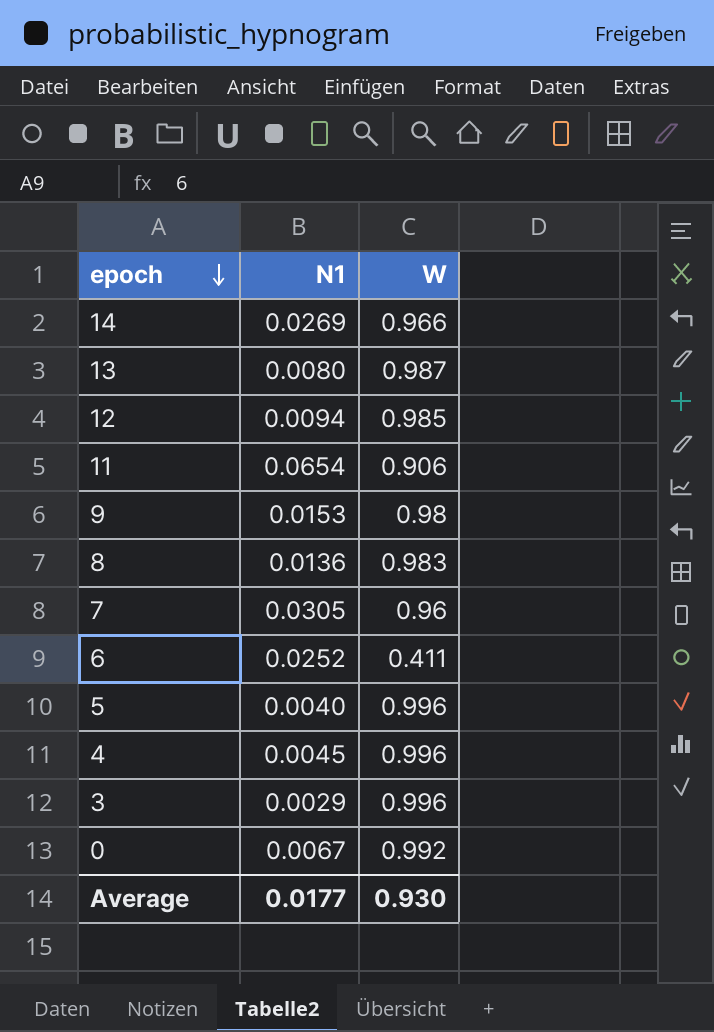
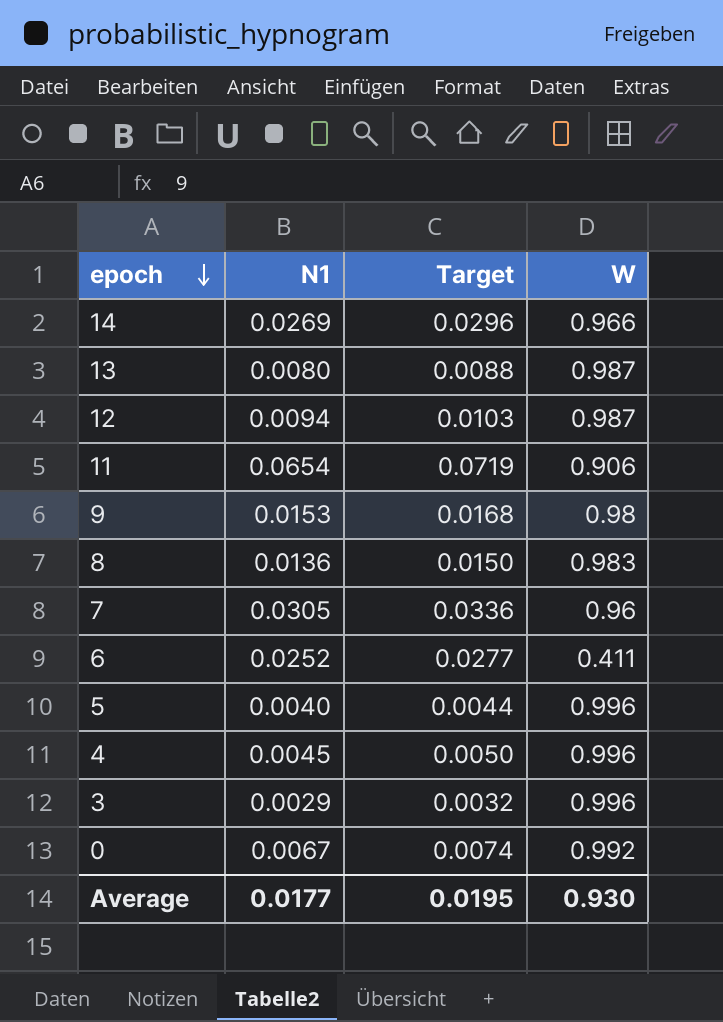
column Target | formula: none -> [N1] * 1.1
12 | W: 0.985 -> 0.987

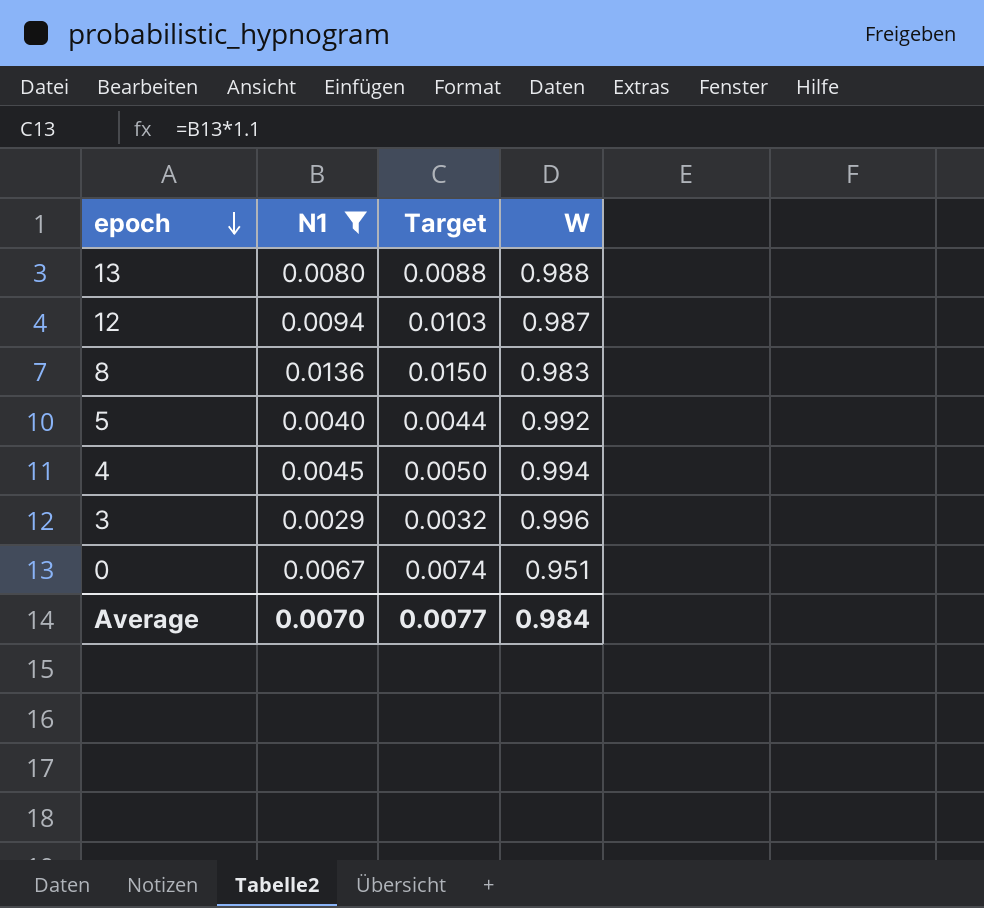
filter: none -> N1 <= 0.0136
13 | W: 0.987 -> 0.988
5 | W: 0.996 -> 0.992
4 | W: 0.996 -> 0.994
0 | W: 0.992 -> 0.951
Average | N1: 0.0177 -> 0.0070
Average | Target: 0.0195 -> 0.0077
Average | W: 0.930 -> 0.984

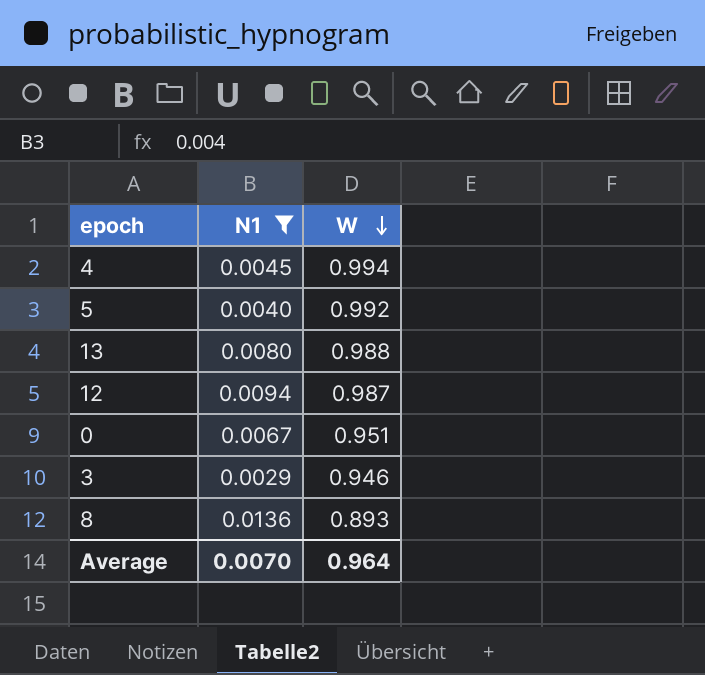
row order: epoch descending -> W descending
column Target | formula: [N1] * 1.1 -> none
3 | W: 0.996 -> 0.946
8 | W: 0.983 -> 0.893
Average | W: 0.984 -> 0.964

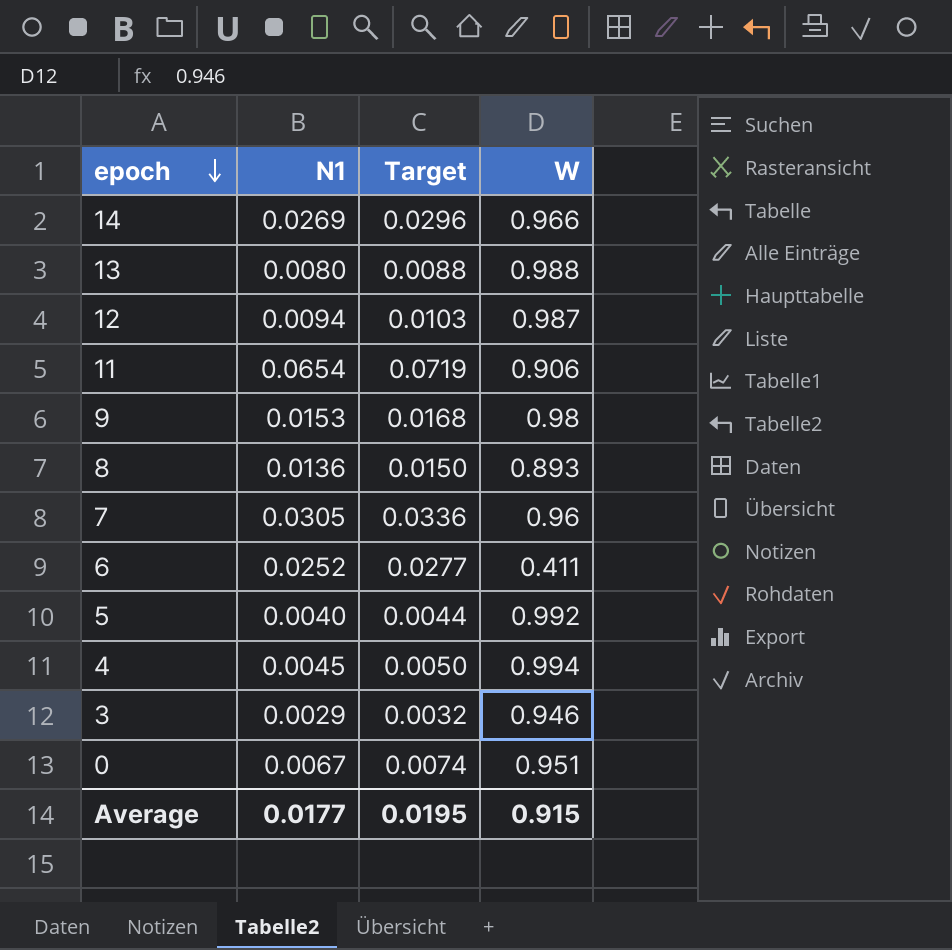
filter: N1 <= 0.0136 -> none
row order: W descending -> epoch descending
column Target | formula: none -> [N1] * 1.1
Average | N1: 0.0070 -> 0.0177
Average | W: 0.964 -> 0.915

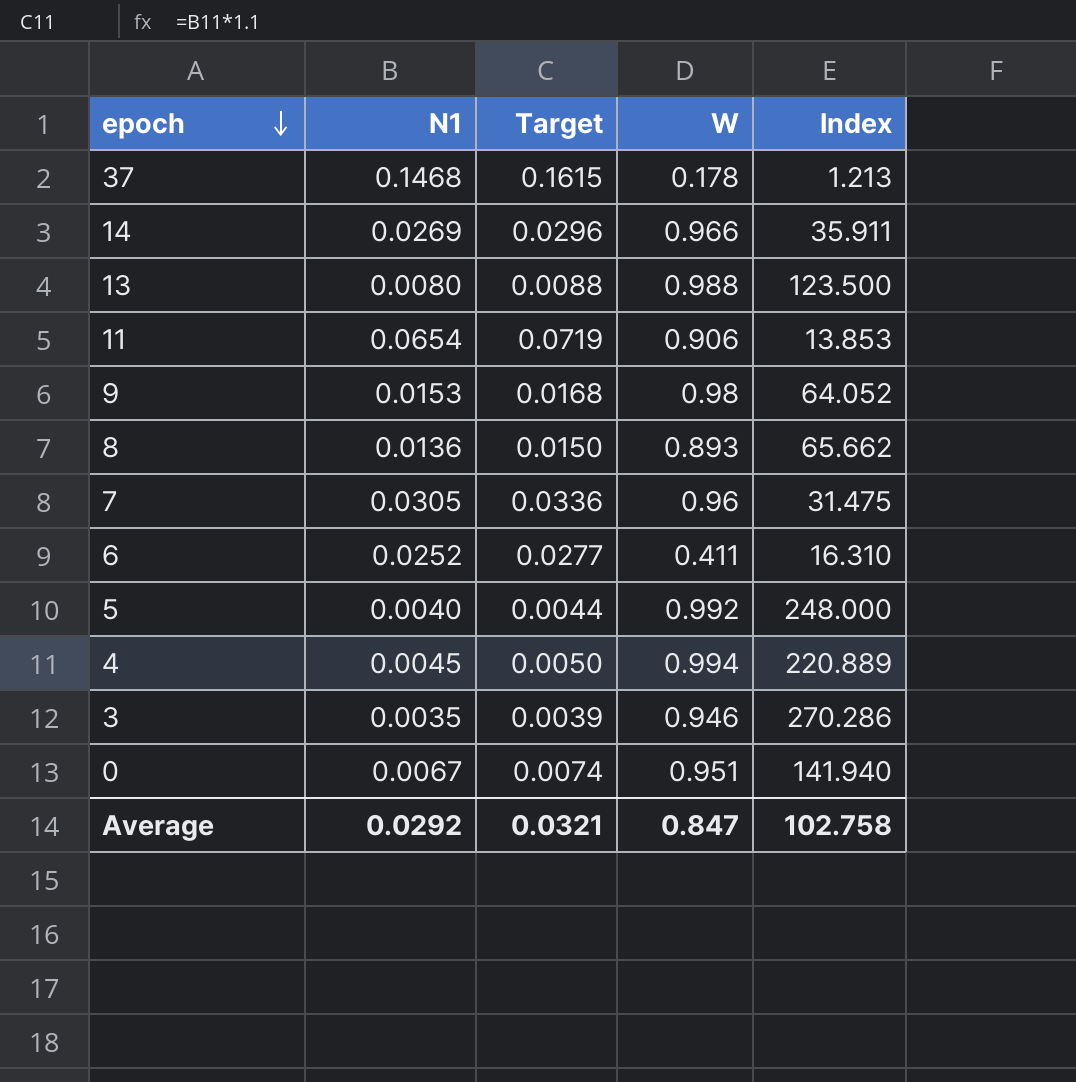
column Index | formula: none -> [W] / [N1]
row 12: 0.0094 | 0.0103 | 0.987 -> none
row 37: none -> 0.1468 | 0.1615 | 0.178 | 1.213
3 | N1: 0.0029 -> 0.0035
3 | Target: 0.0032 -> 0.0039
Average | N1: 0.0177 -> 0.0292
Average | Target: 0.0195 -> 0.0321
Average | W: 0.915 -> 0.847

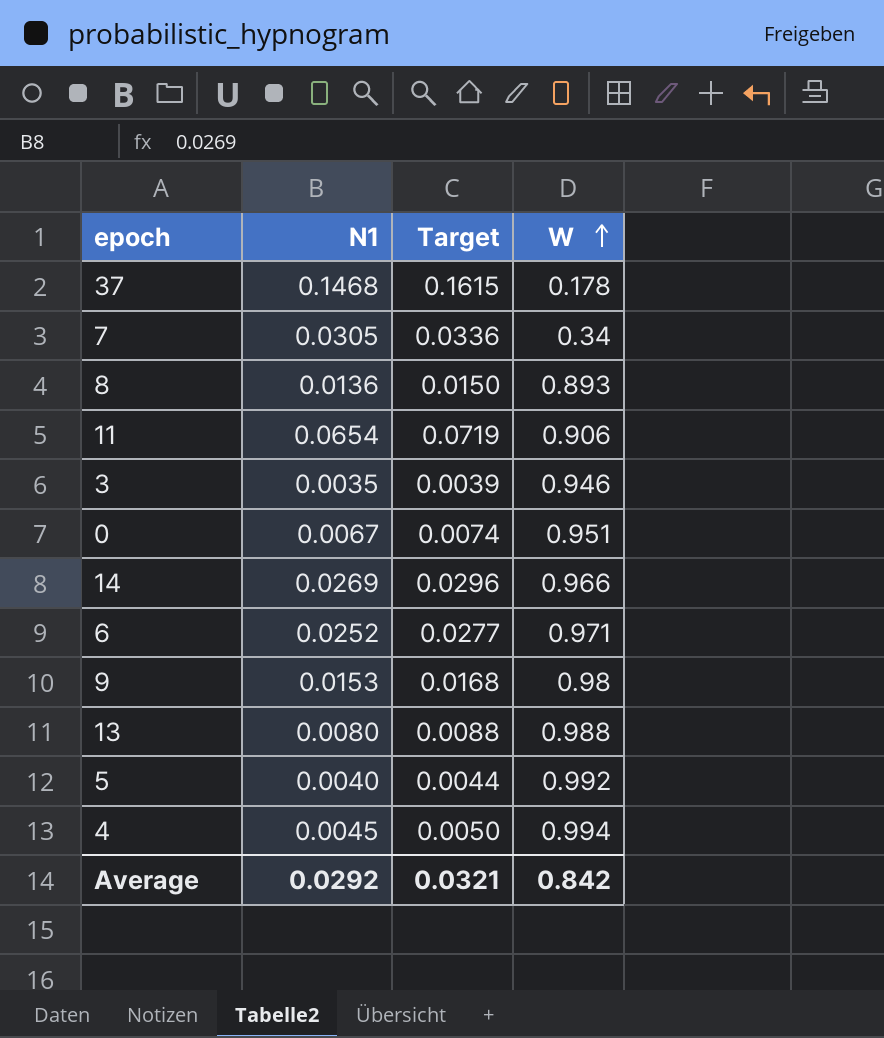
row order: epoch descending -> W ascending
column Index | formula: [W] / [N1] -> none
7 | W: 0.96 -> 0.34
6 | W: 0.411 -> 0.971
Average | W: 0.847 -> 0.842

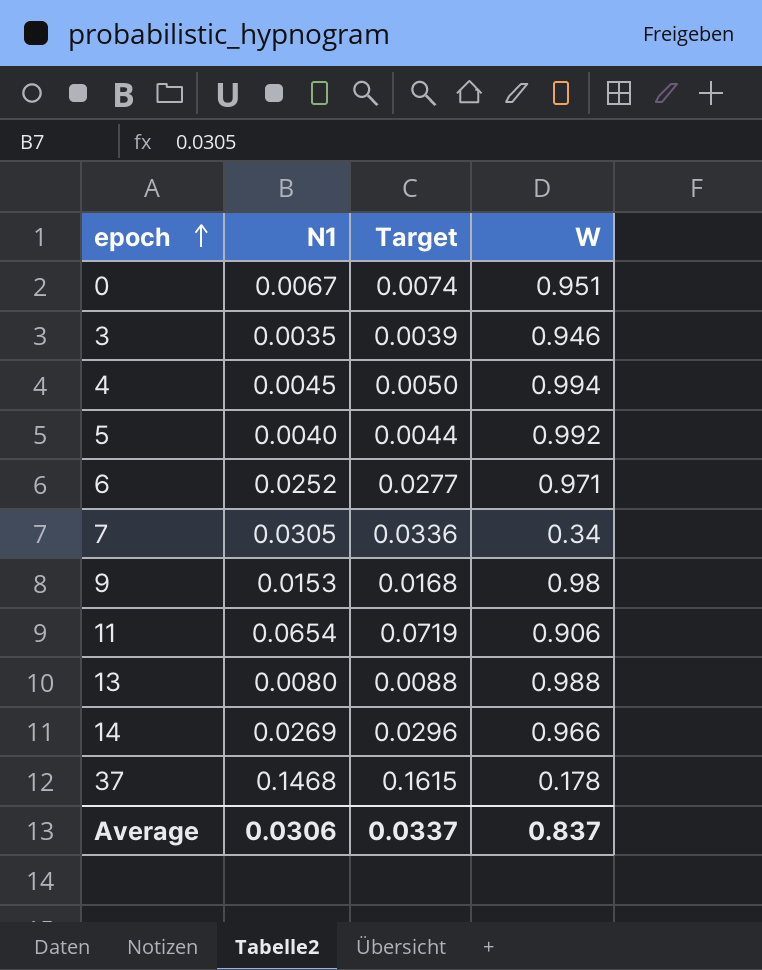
row order: W ascending -> epoch ascending
row 8: 0.0136 | 0.0150 | 0.893 -> none
Average | N1: 0.0292 -> 0.0306
Average | Target: 0.0321 -> 0.0337
Average | W: 0.842 -> 0.837

